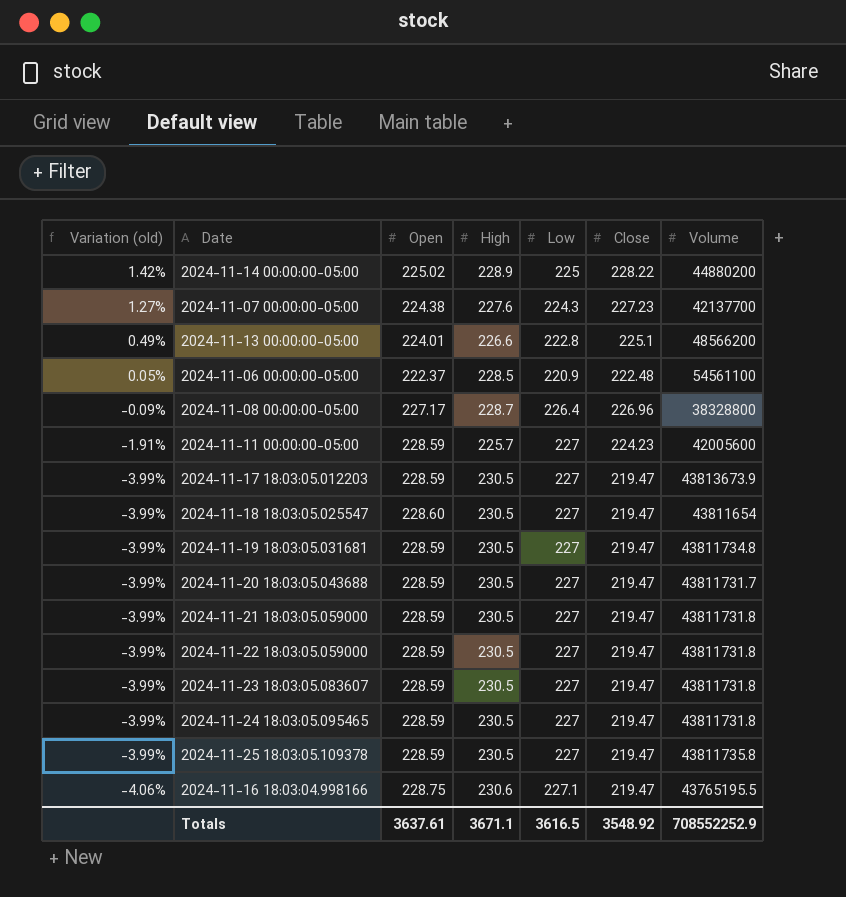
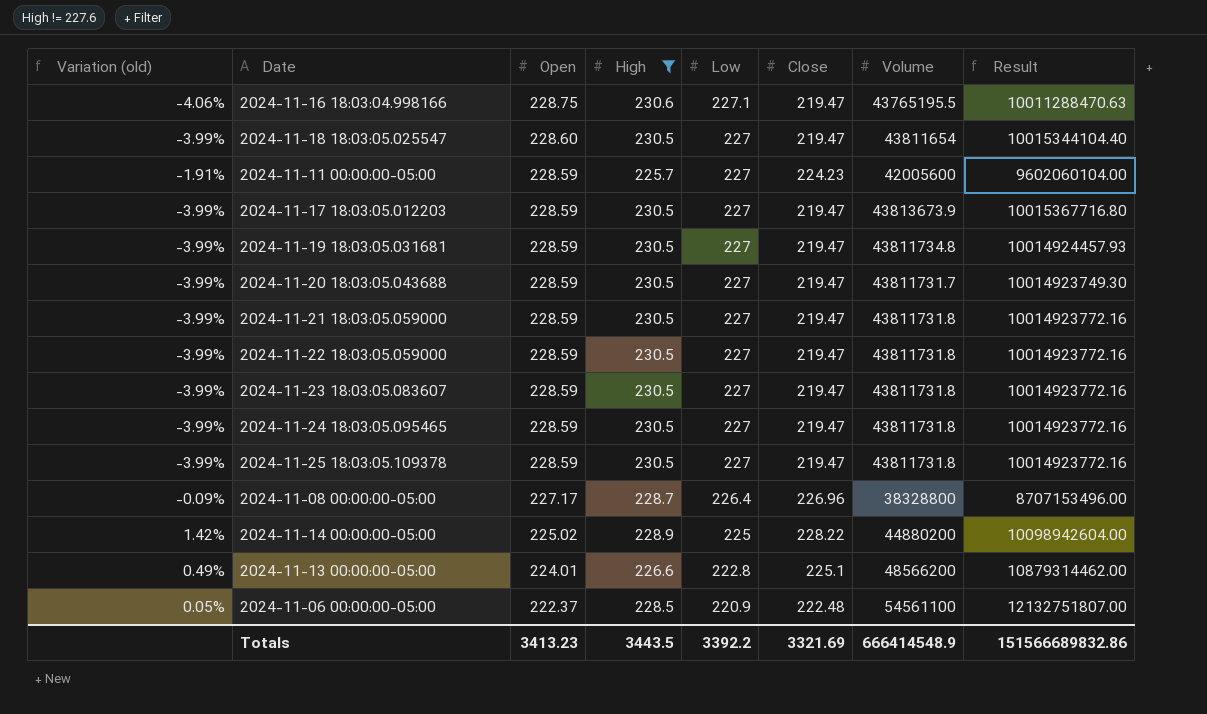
filter: none -> High != 227.6
row order: Variation (old) descending -> Open descending
column Result | formula: none -> [Open] * [Volume]
2024-11-25 18:03:05.109378 | Volume: 43811735.8 -> 43811731.8
Totals | Open: 3637.61 -> 3413.23
Totals | High: 3671.1 -> 3443.5
Totals | Low: 3616.5 -> 3392.2
Totals | Close: 3548.92 -> 3321.69
Totals | Volume: 708552252.9 -> 666414548.9

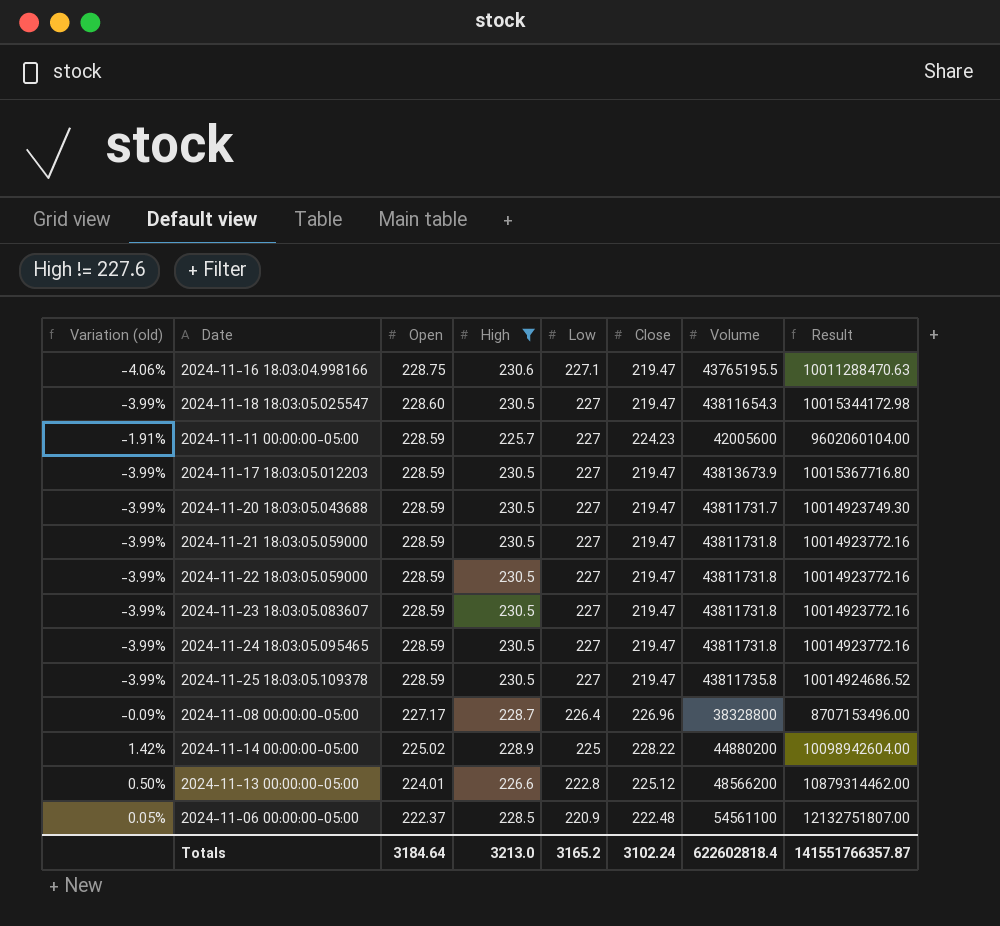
row 2024-11-19 18:03:05.031681: -3.99% | 228.59 | 230.5 | 227 | 219.47 | 43811734.8 | 10014924457.93 -> none
2024-11-18 18:03:05.025547 | Volume: 43811654 -> 43811654.3
2024-11-18 18:03:05.025547 | Result: 10015344104.40 -> 10015344172.98
2024-11-25 18:03:05.109378 | Volume: 43811731.8 -> 43811735.8
2024-11-25 18:03:05.109378 | Result: 10014923772.16 -> 10014924686.52
2024-11-13 00:00:00-05:00 | Variation (old): 0.49% -> 0.50%
2024-11-13 00:00:00-05:00 | Close: 225.1 -> 225.12
Totals | Open: 3413.23 -> 3184.64
Totals | High: 3443.5 -> 3213.0
Totals | Low: 3392.2 -> 3165.2
Totals | Close: 3321.69 -> 3102.24
Totals | Volume: 666414548.9 -> 622602818.4
Totals | Result: 151566689832.86 -> 141551766357.87

